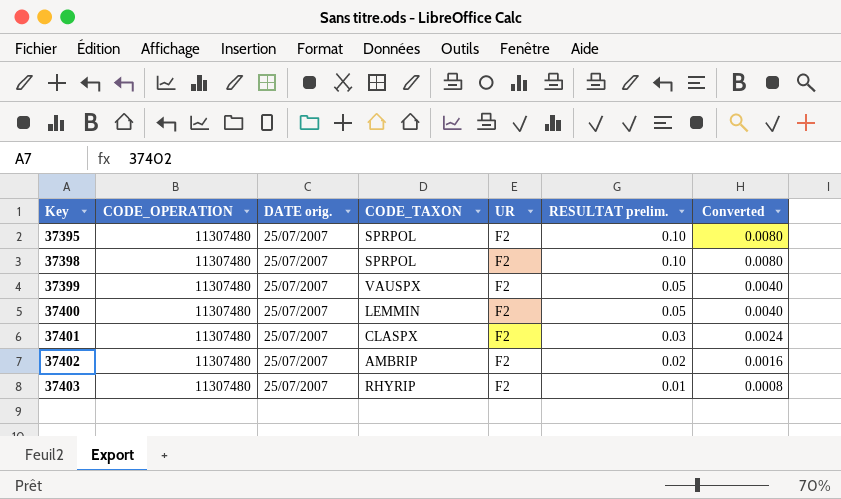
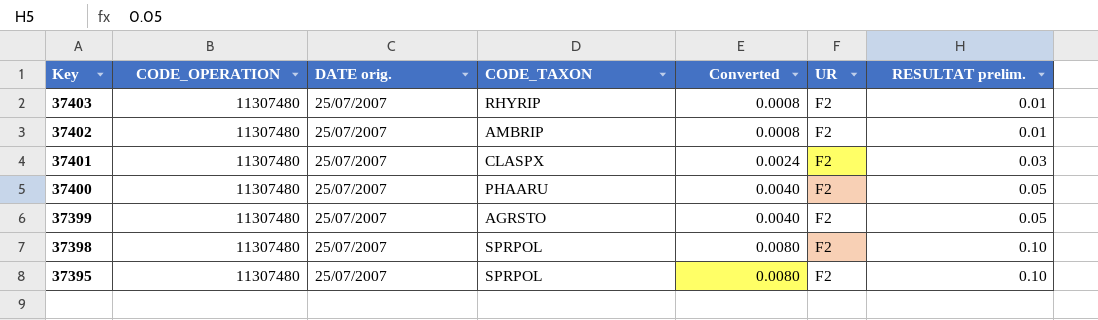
row order: Key ascending -> Key descending
column Converted | position: 7 -> 5
37402 | Converted: 0.0016 -> 0.0008
37402 | RESULTAT prelim.: 0.02 -> 0.01
37400 | CODE_TAXON: LEMMIN -> PHAARU
37399 | CODE_TAXON: VAUSPX -> AGRSTO

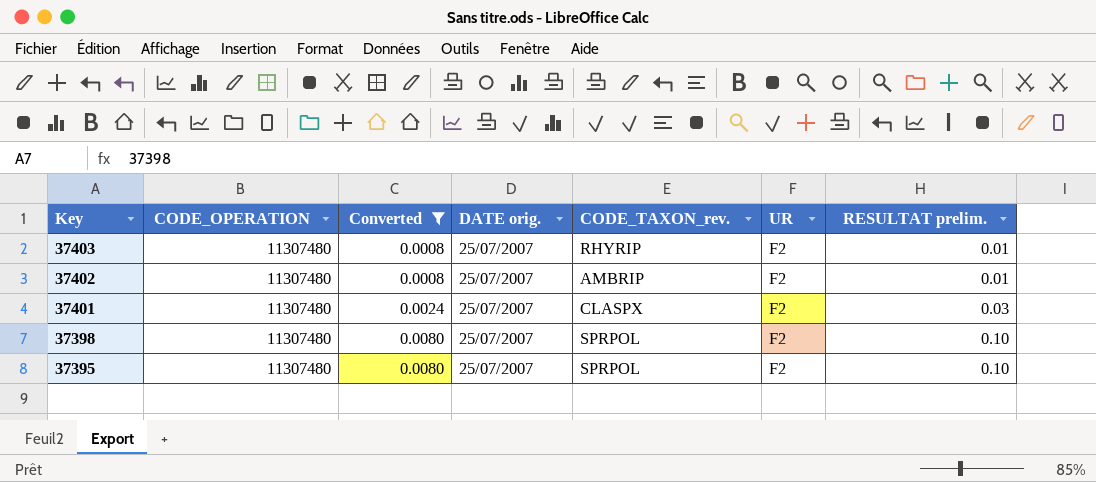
filter: none -> Converted != 0.0040
column Converted | position: 5 -> 3
column name: CODE_TAXON -> CODE_TAXON_rev.

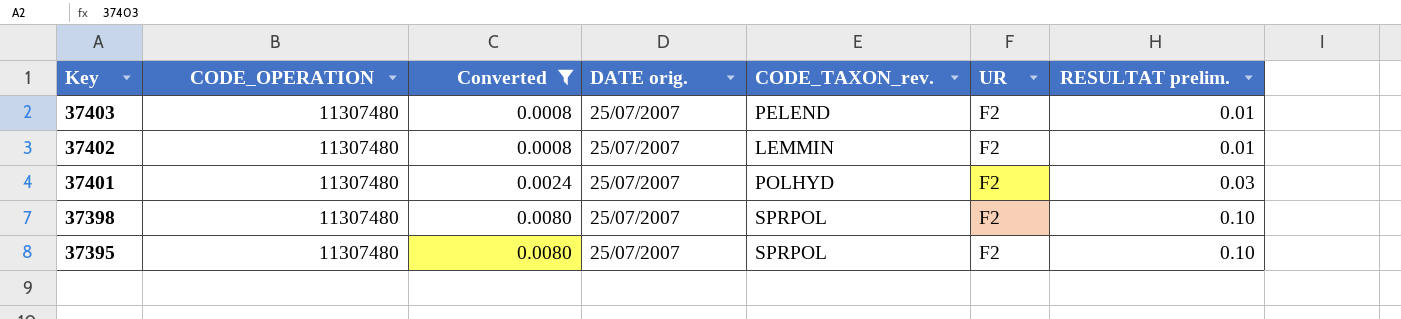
37403 | CODE_TAXON_rev.: RHYRIP -> PELEND
37402 | CODE_TAXON_rev.: AMBRIP -> LEMMIN
37401 | CODE_TAXON_rev.: CLASPX -> POLHYD

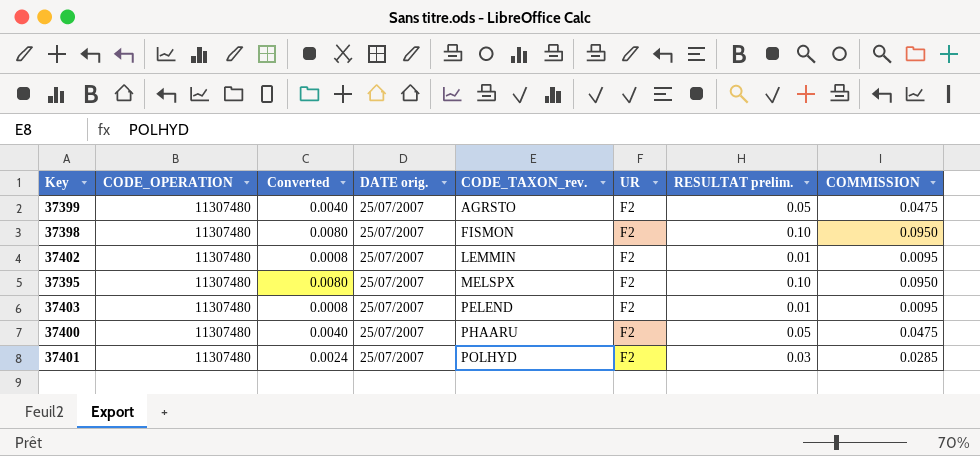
filter: Converted != 0.0040 -> none
row order: Key descending -> CODE_TAXON_rev. ascending
column COMMISSION | formula: none -> [RESULTAT prelim.] * 0.95
37398 | CODE_TAXON_rev.: SPRPOL -> FISMON
37395 | CODE_TAXON_rev.: SPRPOL -> MELSPX

